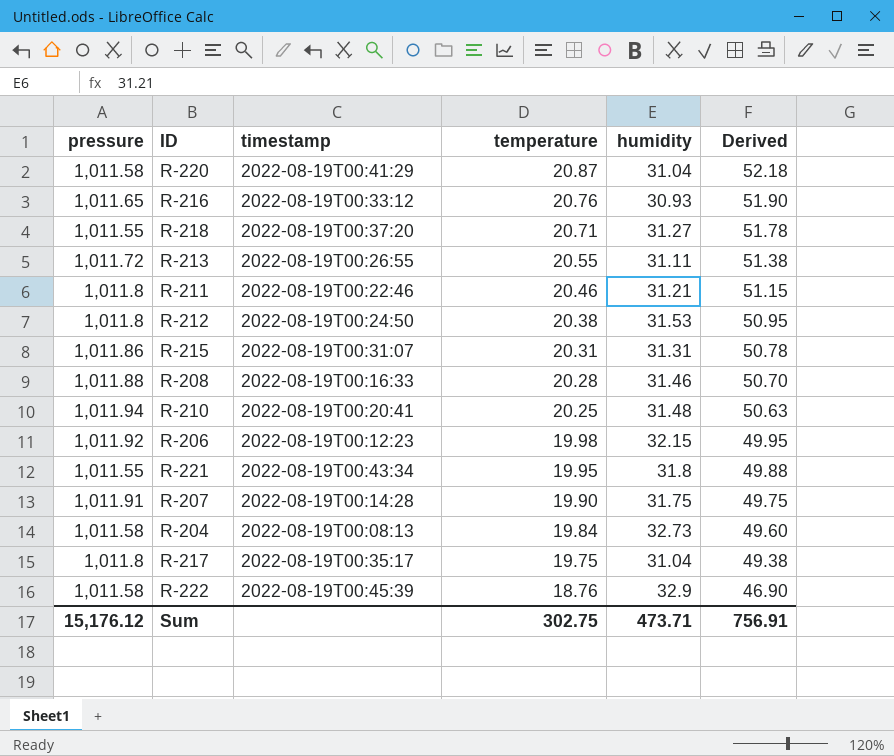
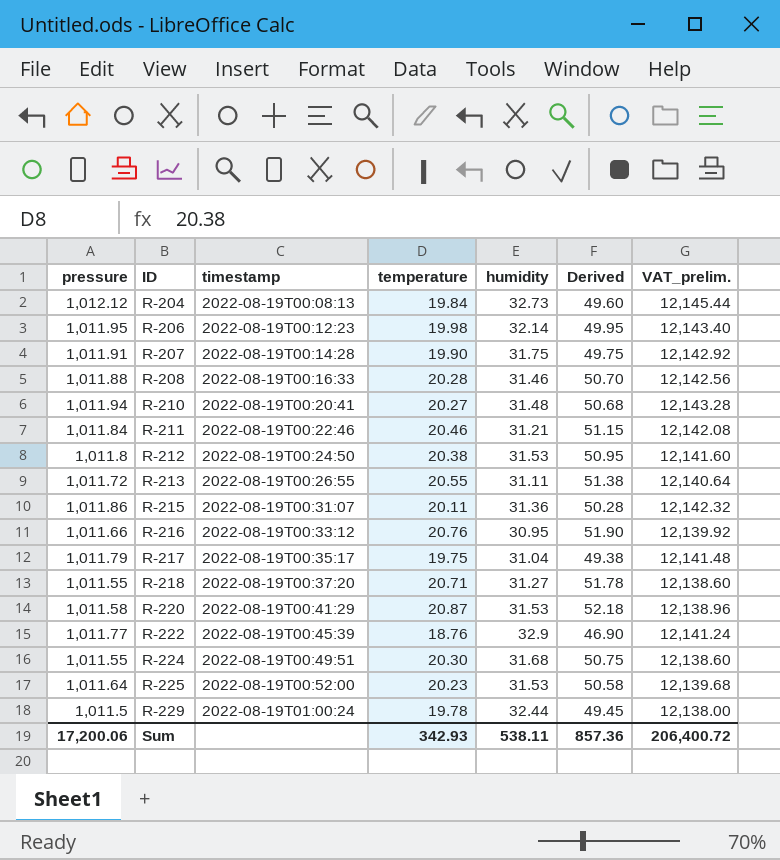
row order: temperature descending -> ID ascending
column VAT_prelim. | formula: none -> [pressure] * 12
row R-221: 1,011.55 | 2022-08-19T00:43:34 | 19.95 | 31.8 | 49.88 -> none
R-204 | pressure: 1,011.58 -> 1,012.12
R-206 | pressure: 1,011.92 -> 1,011.95
R-206 | humidity: 32.15 -> 32.14
R-210 | temperature: 20.25 -> 20.27
R-210 | Derived: 50.63 -> 50.68
R-211 | pressure: 1,011.8 -> 1,011.84
R-215 | temperature: 20.31 -> 20.11
R-215 | humidity: 31.31 -> 31.36
R-215 | Derived: 50.78 -> 50.28
R-216 | pressure: 1,011.65 -> 1,011.66
R-216 | humidity: 30.93 -> 30.95
R-217 | pressure: 1,011.8 -> 1,011.79
R-220 | humidity: 31.04 -> 31.53
R-222 | pressure: 1,011.58 -> 1,011.77
row R-224: none -> 1,011.55 | 2022-08-19T00:49:51 | 20.30 | 31.68 | 50.75 | 12,138.60
row R-225: none -> 1,011.64 | 2022-08-19T00:52:00 | 20.23 | 31.53 | 50.58 | 12,139.68
row R-229: none -> 1,011.5 | 2022-08-19T01:00:24 | 19.78 | 32.44 | 49.45 | 12,138.00
Sum | pressure: 15,176.12 -> 17,200.06
Sum | temperature: 302.75 -> 342.93
Sum | humidity: 473.71 -> 538.11
Sum | Derived: 756.91 -> 857.36

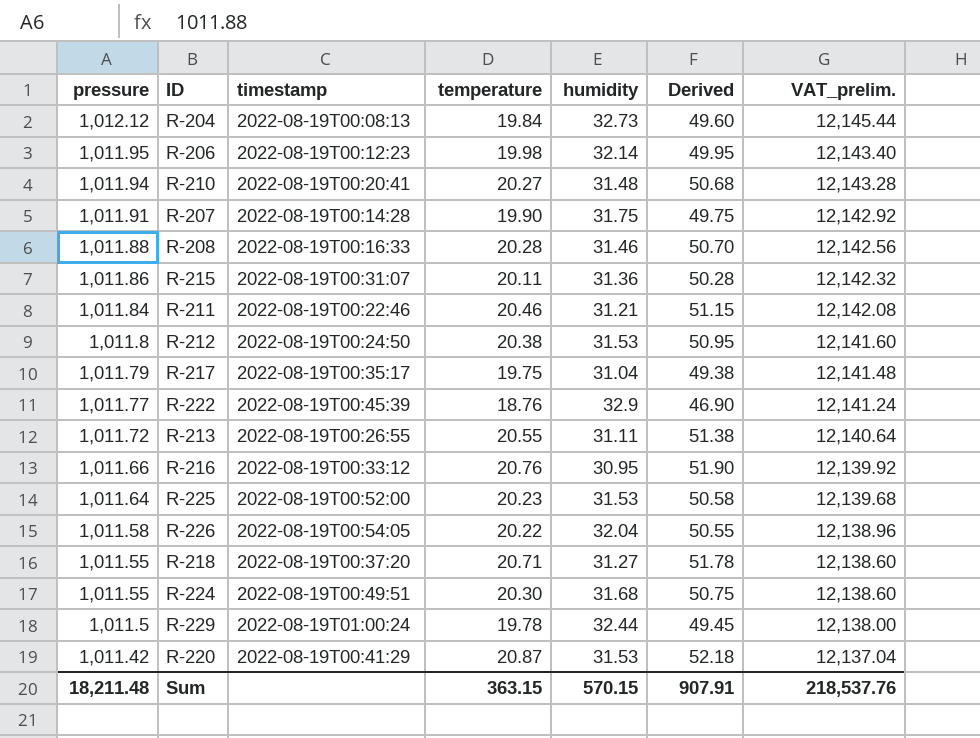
row order: ID ascending -> pressure descending
row R-226: none -> 1,011.58 | 2022-08-19T00:54:05 | 20.22 | 32.04 | 50.55 | 12,138.96
R-220 | pressure: 1,011.58 -> 1,011.42
R-220 | VAT_prelim.: 12,138.96 -> 12,137.04
Sum | pressure: 17,200.06 -> 18,211.48
Sum | temperature: 342.93 -> 363.15
Sum | humidity: 538.11 -> 570.15
Sum | Derived: 857.36 -> 907.91
Sum | VAT_prelim.: 206,400.72 -> 218,537.76

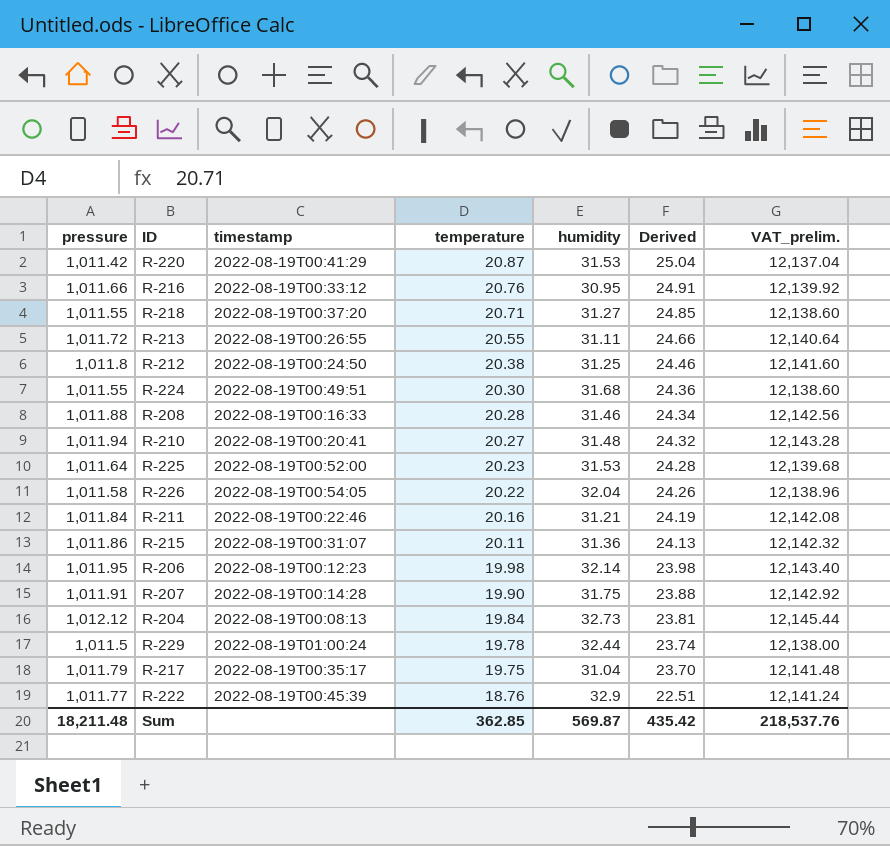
row order: pressure descending -> temperature descending
column Derived | formula: [temperature] * 2.5 -> [temperature] * 1.2
R-212 | humidity: 31.53 -> 31.25
R-211 | temperature: 20.46 -> 20.16
Sum | temperature: 363.15 -> 362.85
Sum | humidity: 570.15 -> 569.87
Sum | Derived: 907.91 -> 435.42

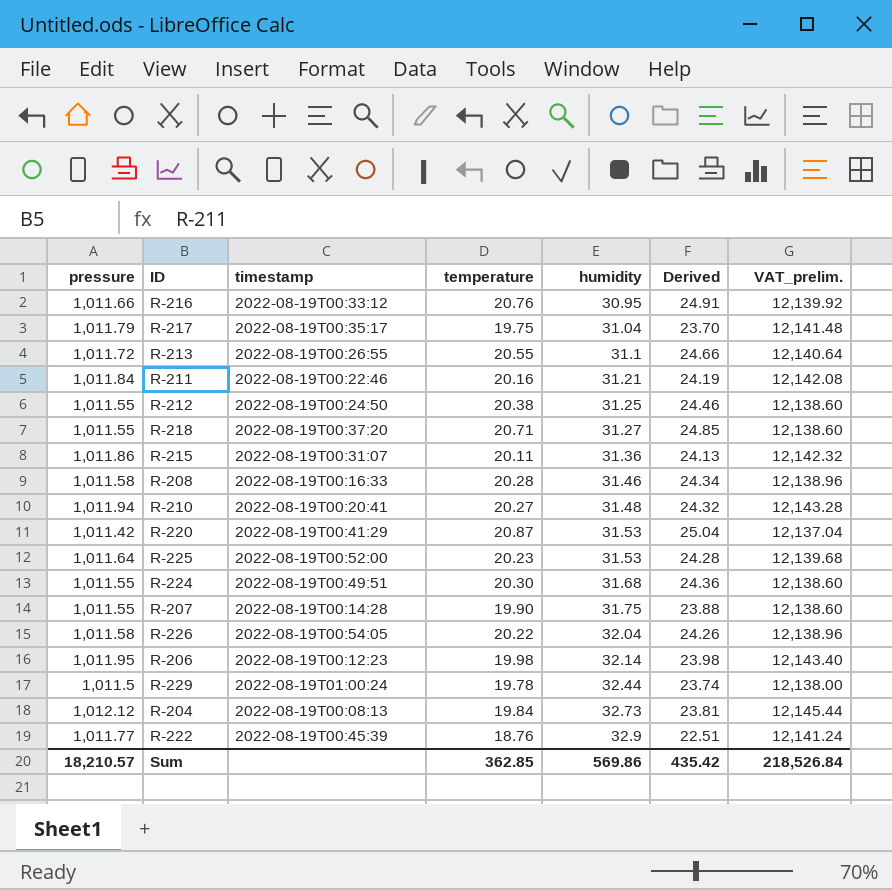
row order: temperature descending -> humidity ascending
R-213 | humidity: 31.11 -> 31.1
R-212 | pressure: 1,011.8 -> 1,011.55
R-212 | VAT_prelim.: 12,141.60 -> 12,138.60
R-208 | pressure: 1,011.88 -> 1,011.58
R-208 | VAT_prelim.: 12,142.56 -> 12,138.96
R-207 | pressure: 1,011.91 -> 1,011.55
R-207 | VAT_prelim.: 12,142.92 -> 12,138.60
Sum | pressure: 18,211.48 -> 18,210.57
Sum | humidity: 569.87 -> 569.86
Sum | VAT_prelim.: 218,537.76 -> 218,526.84

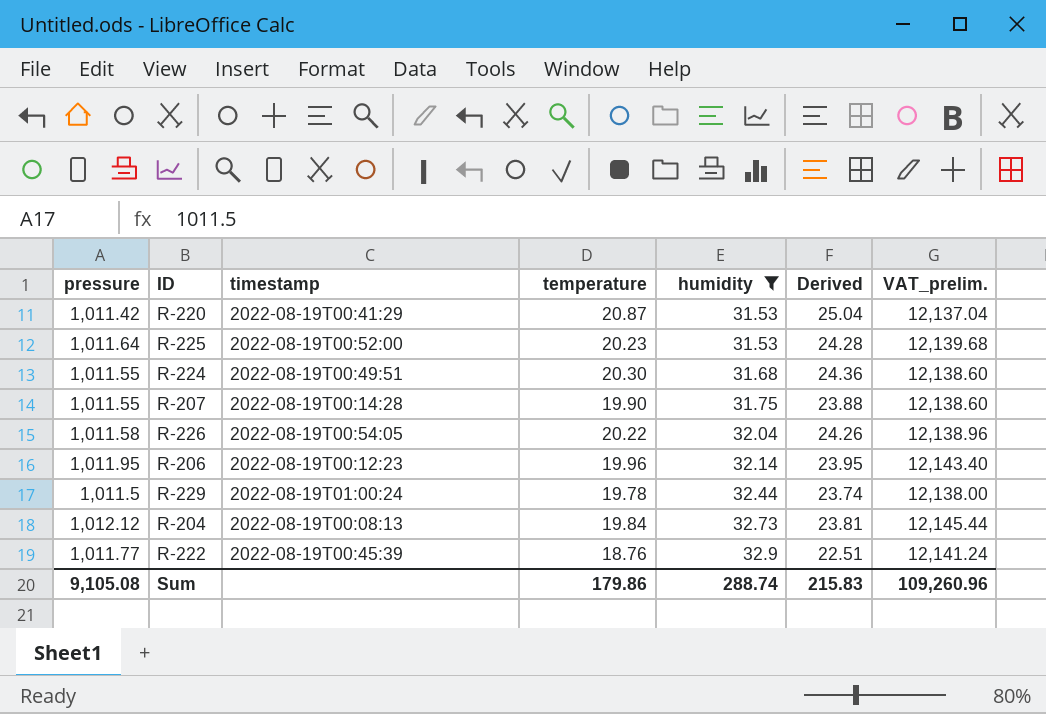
filter: none -> humidity >= 31.53
R-206 | temperature: 19.98 -> 19.96
R-206 | Derived: 23.98 -> 23.95
Sum | pressure: 18,210.57 -> 9,105.08
Sum | temperature: 362.85 -> 179.86
Sum | humidity: 569.86 -> 288.74
Sum | Derived: 435.42 -> 215.83
Sum | VAT_prelim.: 218,526.84 -> 109,260.96

